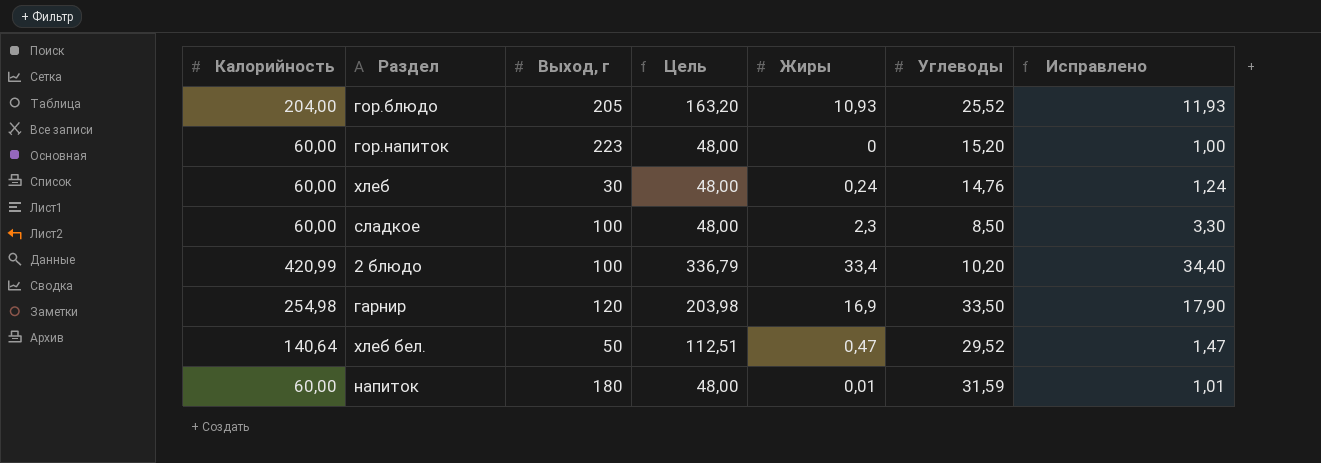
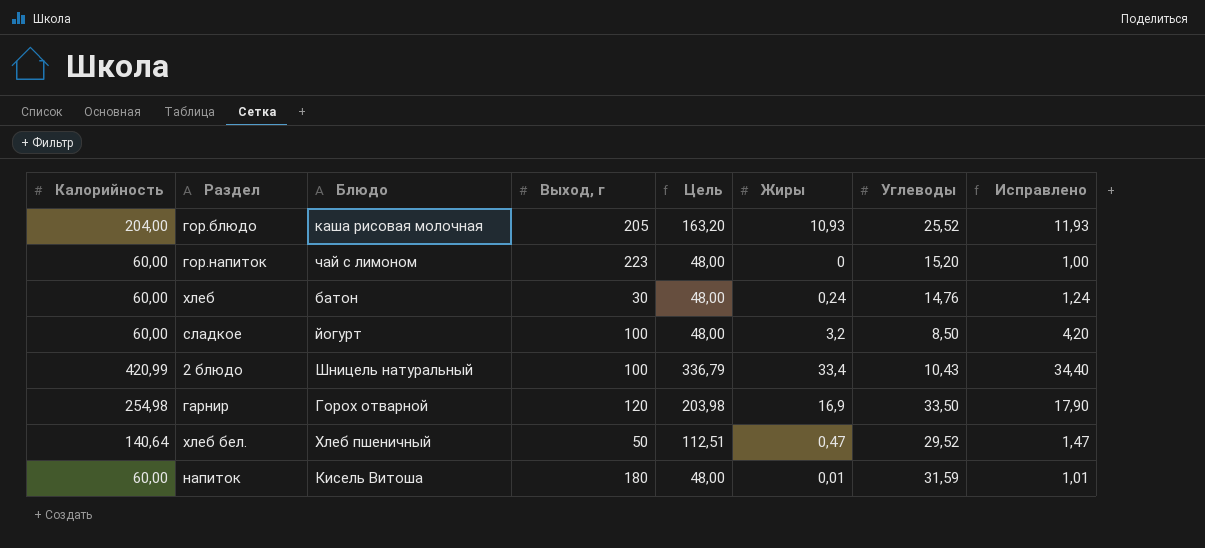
column Блюдо | position: none -> 3
сладкое | Жиры: 2,3 -> 3,2
сладкое | Исправлено: 3,30 -> 4,20
2 блюдо | Углеводы: 10,20 -> 10,43

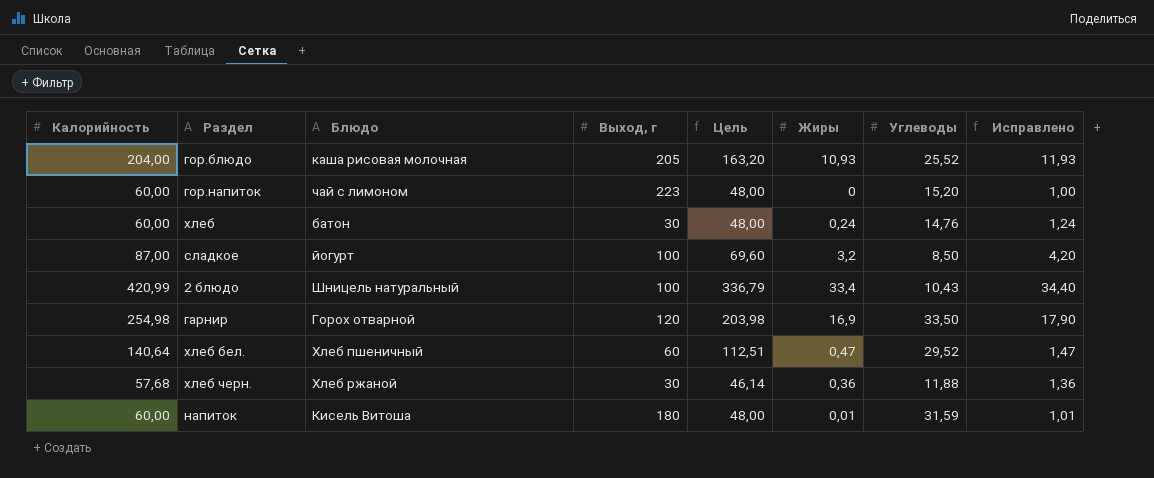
сладкое | Калорийность: 60,00 -> 87,00
сладкое | Цель: 48,00 -> 69,60
хлеб бел. | Выход, г: 50 -> 60
row хлеб черн.: none -> 57,68 | Хлеб ржаной | 30 | 46,14 | 0,36 | 11,88 | 1,36

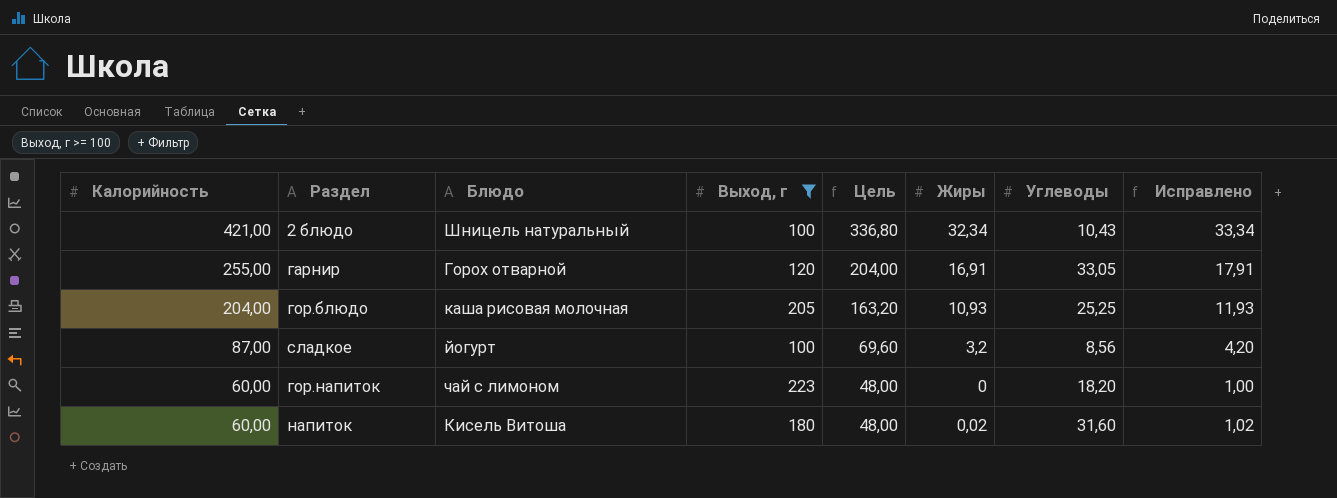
filter: none -> Выход, г >= 100
row order: none -> Калорийность descending
2 блюдо | Калорийность: 420,99 -> 421,00
2 блюдо | Цель: 336,79 -> 336,80
2 блюдо | Жиры: 33,4 -> 32,34
2 блюдо | Исправлено: 34,40 -> 33,34
гарнир | Калорийность: 254,98 -> 255,00
гарнир | Цель: 203,98 -> 204,00
гарнир | Жиры: 16,9 -> 16,91
гарнир | Углеводы: 33,50 -> 33,05
гарнир | Исправлено: 17,90 -> 17,91
гор.блюдо | Углеводы: 25,52 -> 25,25
сладкое | Углеводы: 8,50 -> 8,56
гор.напиток | Углеводы: 15,20 -> 18,20
напиток | Жиры: 0,01 -> 0,02
напиток | Углеводы: 31,59 -> 31,60
напиток | Исправлено: 1,01 -> 1,02

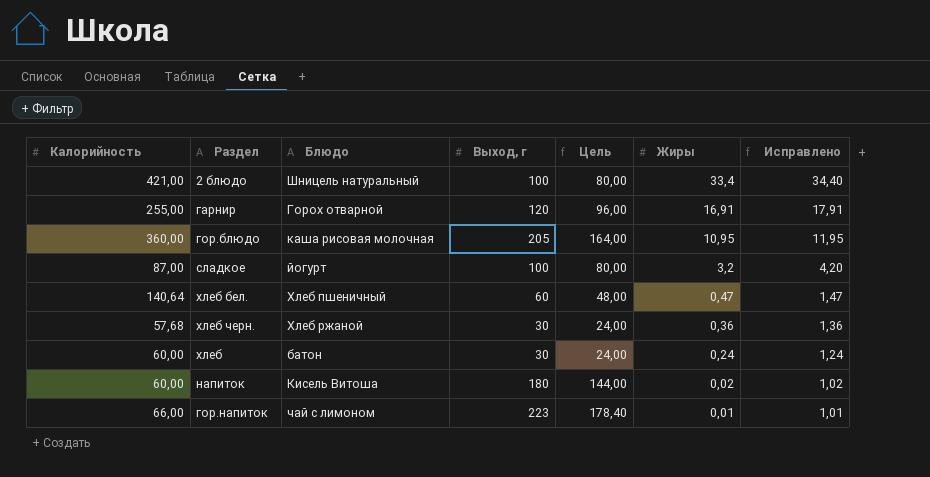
filter: Выход, г >= 100 -> none
row order: Калорийность descending -> Жиры descending
column Углеводы | position: 7 -> none
column Цель | formula: [Калорийность] * 0,8 -> [Выход, г] * 0,8
2 блюдо | Жиры: 32,34 -> 33,4
2 блюдо | Исправлено: 33,34 -> 34,40
гор.блюдо | Калорийность: 204,00 -> 360,00
гор.блюдо | Жиры: 10,93 -> 10,95
гор.блюдо | Исправлено: 11,93 -> 11,95
гор.напиток | Калорийность: 60,00 -> 66,00
гор.напиток | Жиры: 0 -> 0,01
гор.напиток | Исправлено: 1,00 -> 1,01

